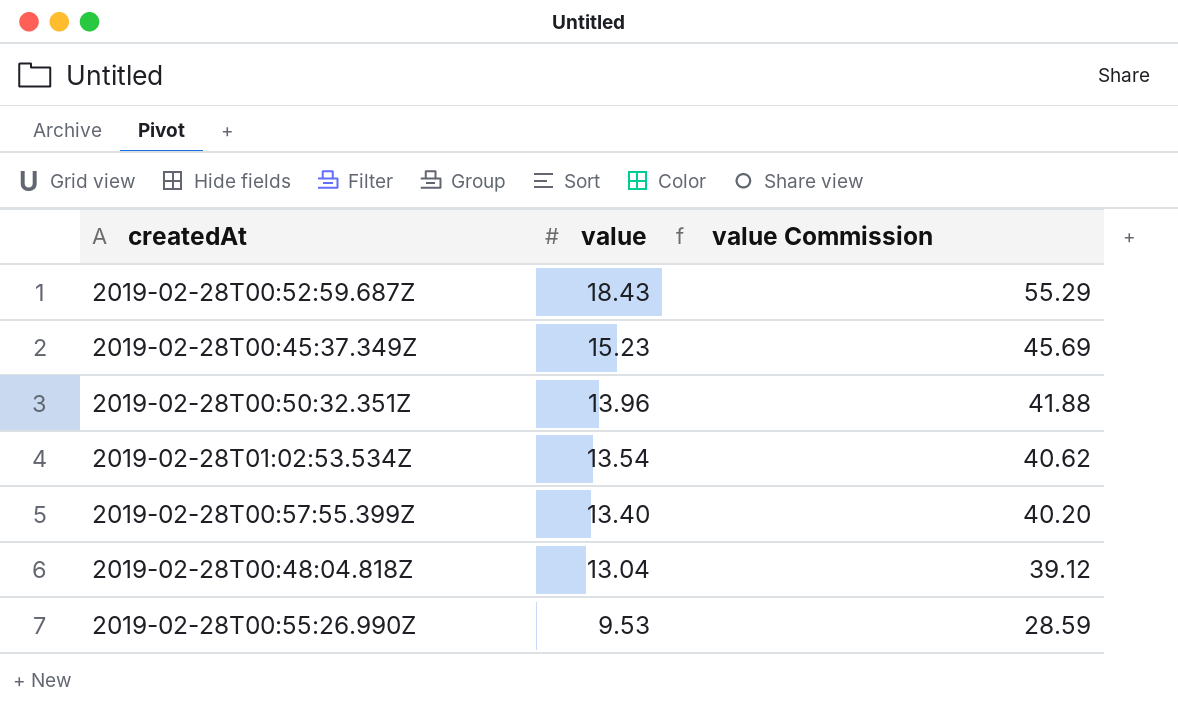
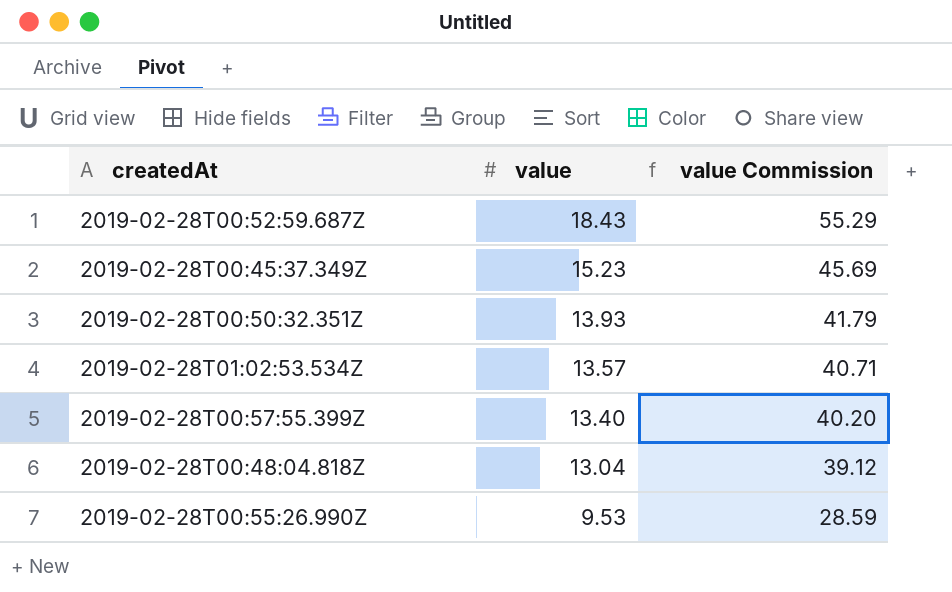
2019-02-28T00:50:32.351Z | value: 13.96 -> 13.93
2019-02-28T00:50:32.351Z | value Commission: 41.88 -> 41.79
2019-02-28T01:02:53.534Z | value: 13.54 -> 13.57
2019-02-28T01:02:53.534Z | value Commission: 40.62 -> 40.71

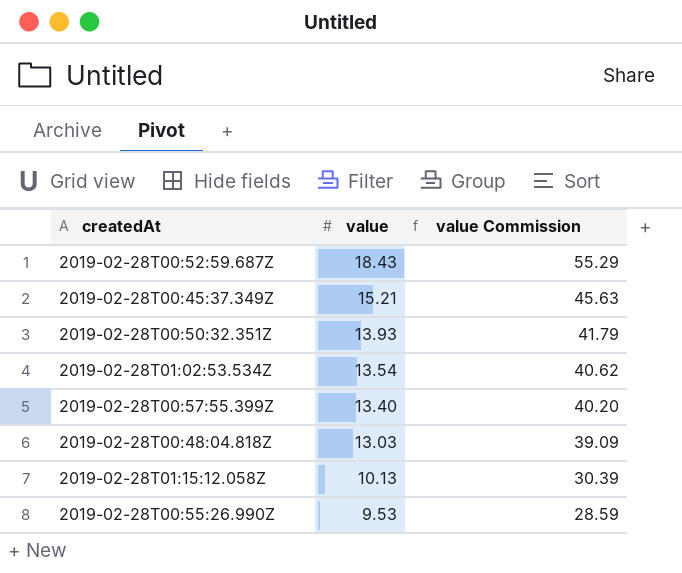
2019-02-28T00:45:37.349Z | value: 15.23 -> 15.21
2019-02-28T00:45:37.349Z | value Commission: 45.69 -> 45.63
2019-02-28T01:02:53.534Z | value: 13.57 -> 13.54
2019-02-28T01:02:53.534Z | value Commission: 40.71 -> 40.62
2019-02-28T00:48:04.818Z | value: 13.04 -> 13.03
2019-02-28T00:48:04.818Z | value Commission: 39.12 -> 39.09
row 2019-02-28T01:15:12.058Z: none -> 10.13 | 30.39

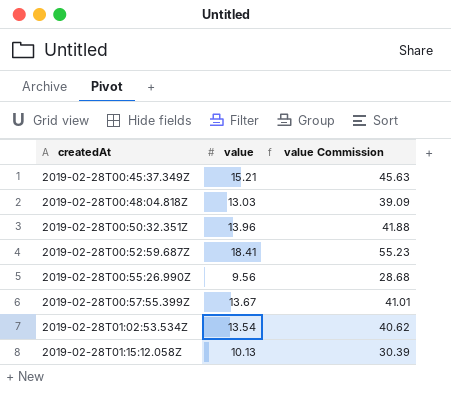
row order: value descending -> createdAt ascending
2019-02-28T00:50:32.351Z | value: 13.93 -> 13.96
2019-02-28T00:50:32.351Z | value Commission: 41.79 -> 41.88
2019-02-28T00:52:59.687Z | value: 18.43 -> 18.41
2019-02-28T00:52:59.687Z | value Commission: 55.29 -> 55.23
2019-02-28T00:55:26.990Z | value: 9.53 -> 9.56
2019-02-28T00:55:26.990Z | value Commission: 28.59 -> 28.68
2019-02-28T00:57:55.399Z | value: 13.40 -> 13.67
2019-02-28T00:57:55.399Z | value Commission: 40.20 -> 41.01

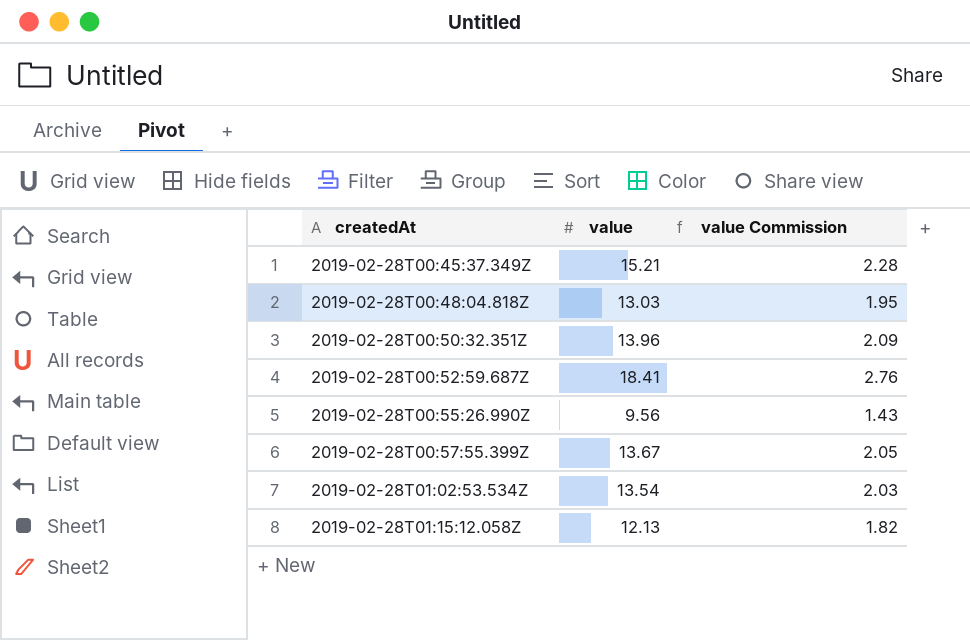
column value Commission | formula: [value] * 3 -> [value] * 0.15
2019-02-28T01:15:12.058Z | value: 10.13 -> 12.13

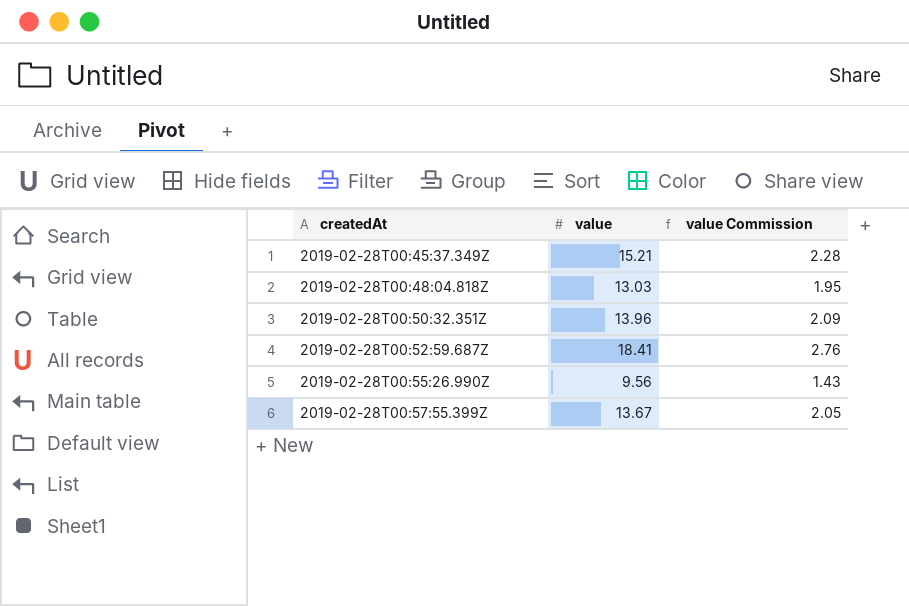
row 2019-02-28T01:02:53.534Z: 13.54 | 2.03 -> none
row 2019-02-28T01:15:12.058Z: 12.13 | 1.82 -> none

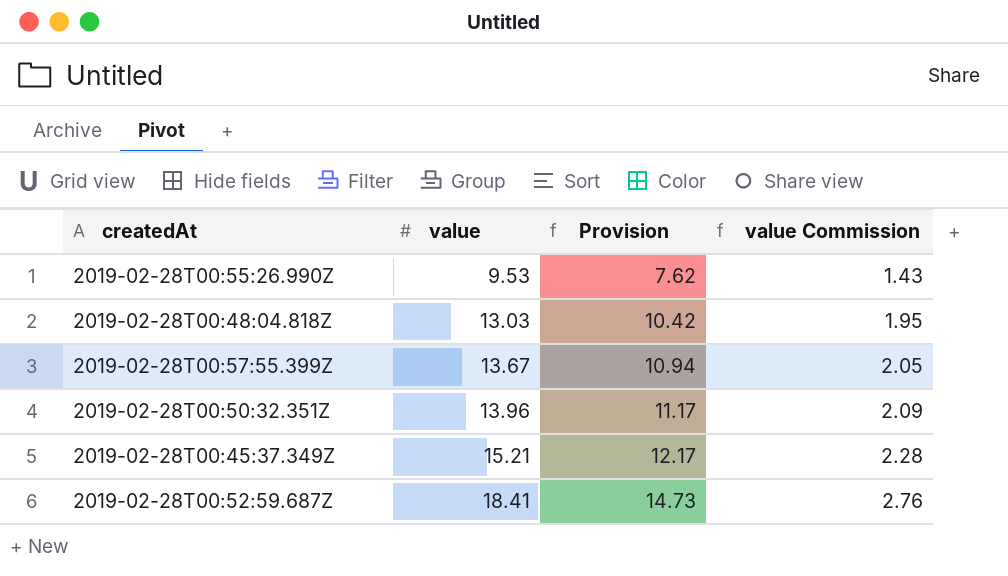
row order: createdAt ascending -> value ascending
column Provision | formula: none -> [value] * 0.8
2019-02-28T00:55:26.990Z | value: 9.56 -> 9.53

